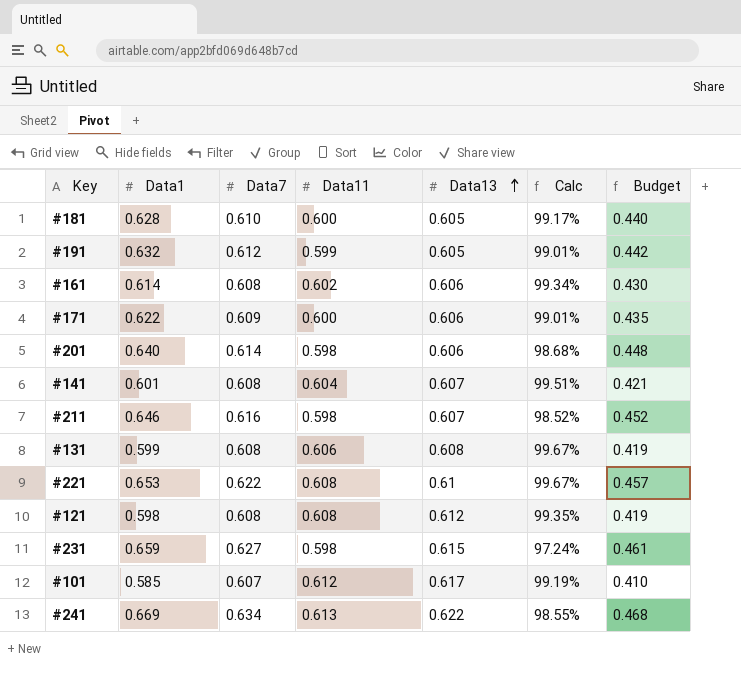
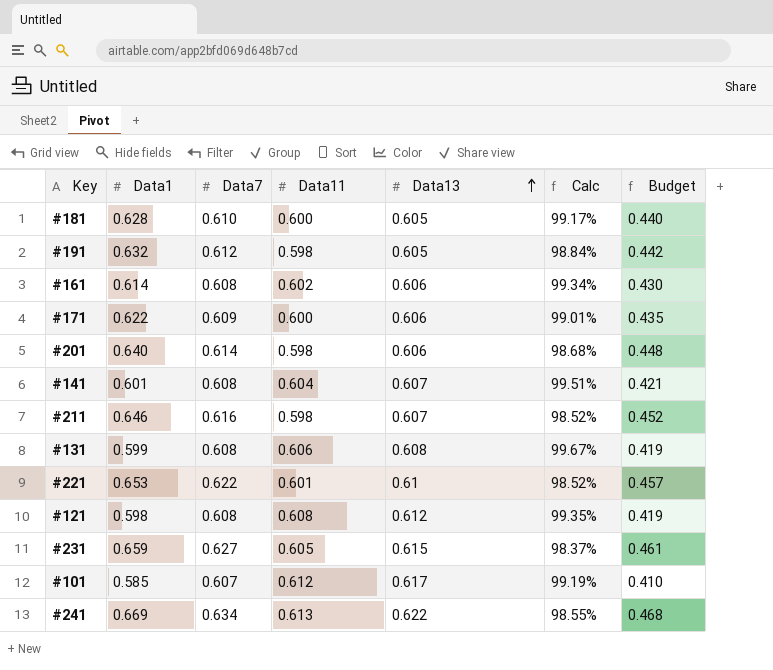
#191 | Data11: 0.599 -> 0.598
#191 | Calc: 99.01% -> 98.84%
#221 | Data11: 0.608 -> 0.601
#221 | Calc: 99.67% -> 98.52%
#231 | Data11: 0.598 -> 0.605
#231 | Calc: 97.24% -> 98.37%

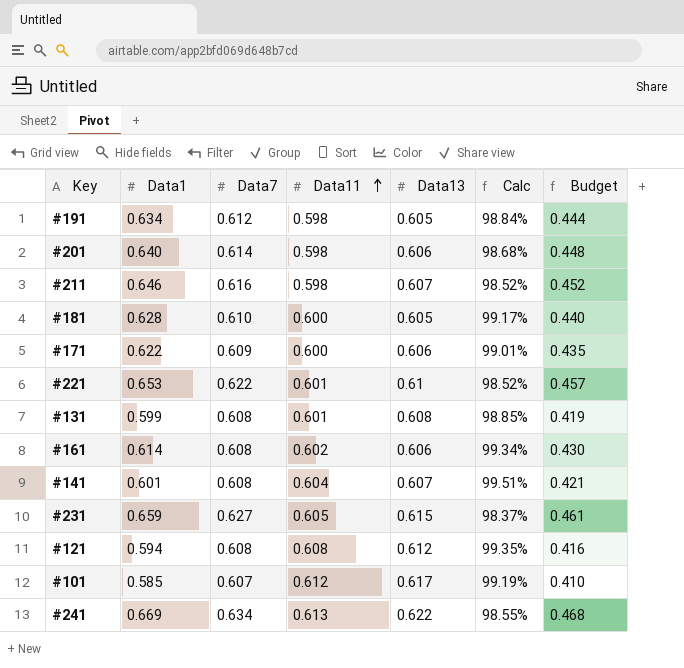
row order: Data13 ascending -> Data11 ascending
#191 | Data1: 0.632 -> 0.634
#191 | Budget: 0.442 -> 0.444
#131 | Data11: 0.606 -> 0.601
#131 | Calc: 99.67% -> 98.85%
#121 | Data1: 0.598 -> 0.594
#121 | Budget: 0.419 -> 0.416

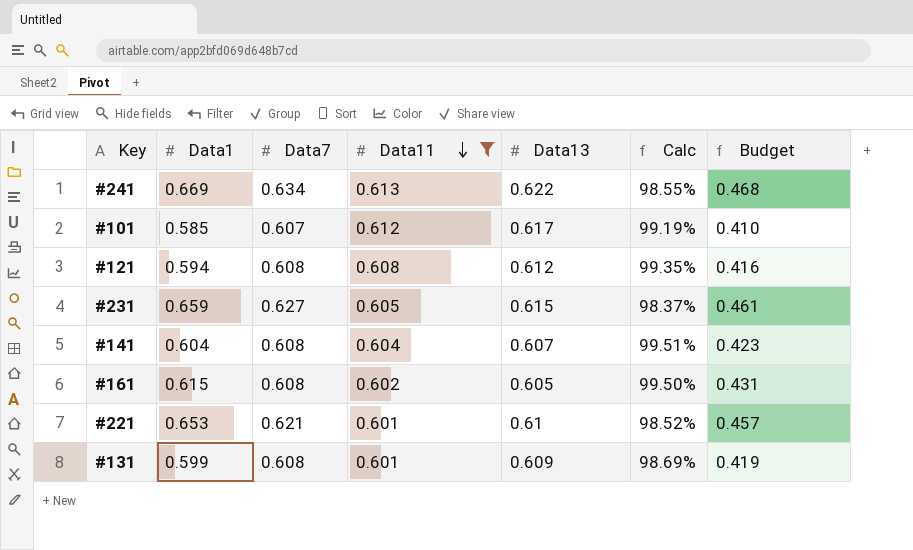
filter: none -> Data11 >= 0.601
row order: Data11 ascending -> Data11 descending
#141 | Data1: 0.601 -> 0.604
#141 | Budget: 0.421 -> 0.423
#161 | Data1: 0.614 -> 0.615
#161 | Data13: 0.606 -> 0.605
#161 | Calc: 99.34% -> 99.50%
#161 | Budget: 0.430 -> 0.431
#221 | Data7: 0.622 -> 0.621
#131 | Data13: 0.608 -> 0.609
#131 | Calc: 98.85% -> 98.69%

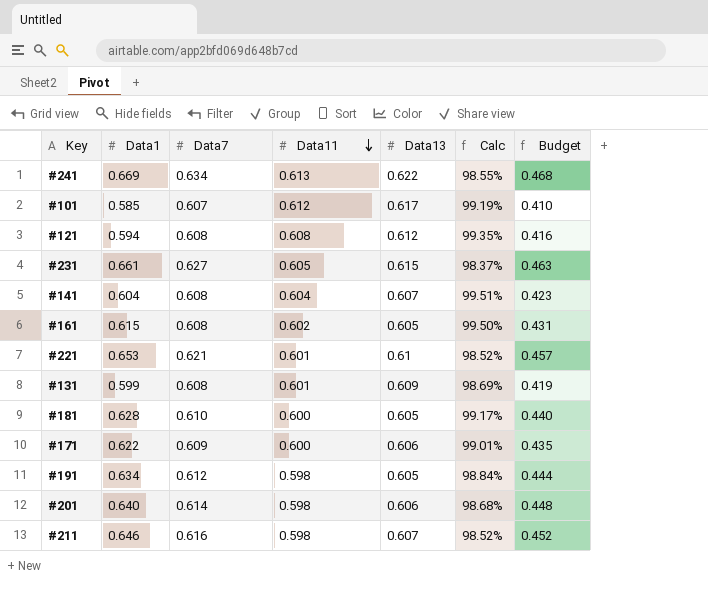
filter: Data11 >= 0.601 -> none
#231 | Data1: 0.659 -> 0.661
#231 | Budget: 0.461 -> 0.463

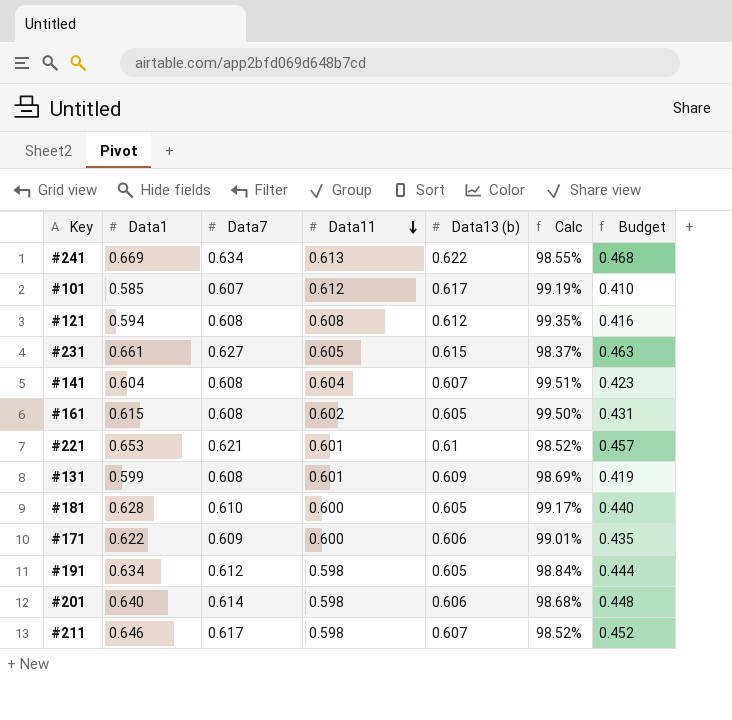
column name: Data13 -> Data13 (b)
#211 | Data7: 0.616 -> 0.617

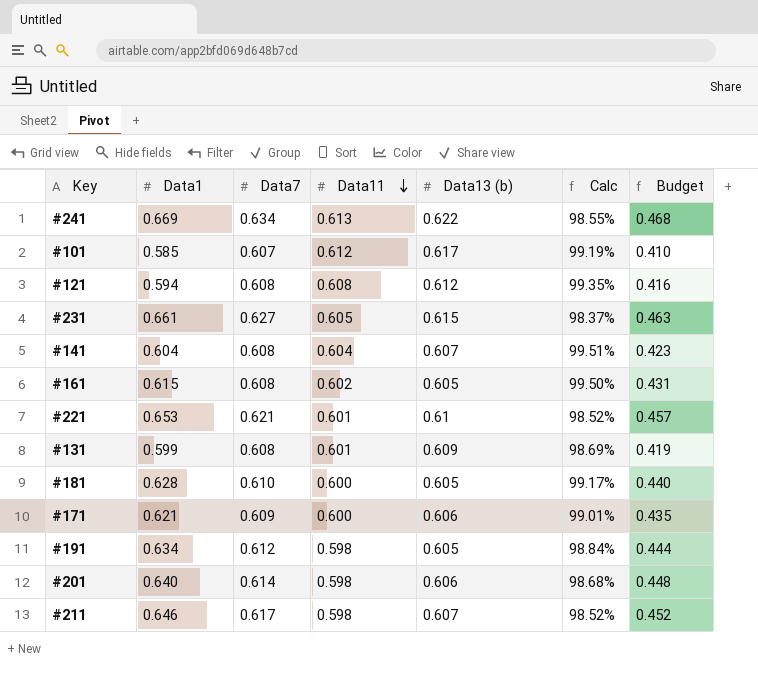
#171 | Data1: 0.622 -> 0.621

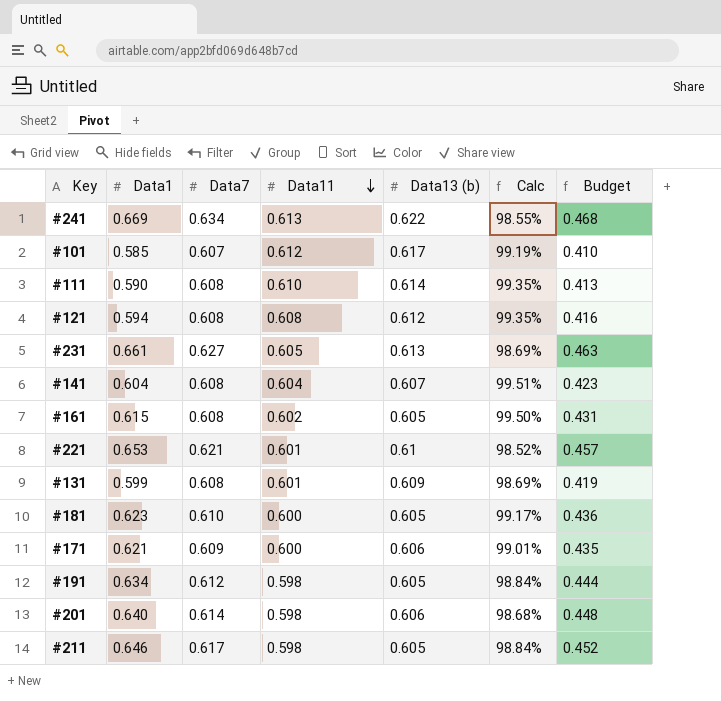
row #111: none -> 0.590 | 0.608 | 0.610 | 0.614 | 99.35% | 0.413
#231 | Data13 (b): 0.615 -> 0.613
#231 | Calc: 98.37% -> 98.69%
#181 | Data1: 0.628 -> 0.623
#181 | Budget: 0.440 -> 0.436
#211 | Data13 (b): 0.607 -> 0.605
#211 | Calc: 98.52% -> 98.84%

